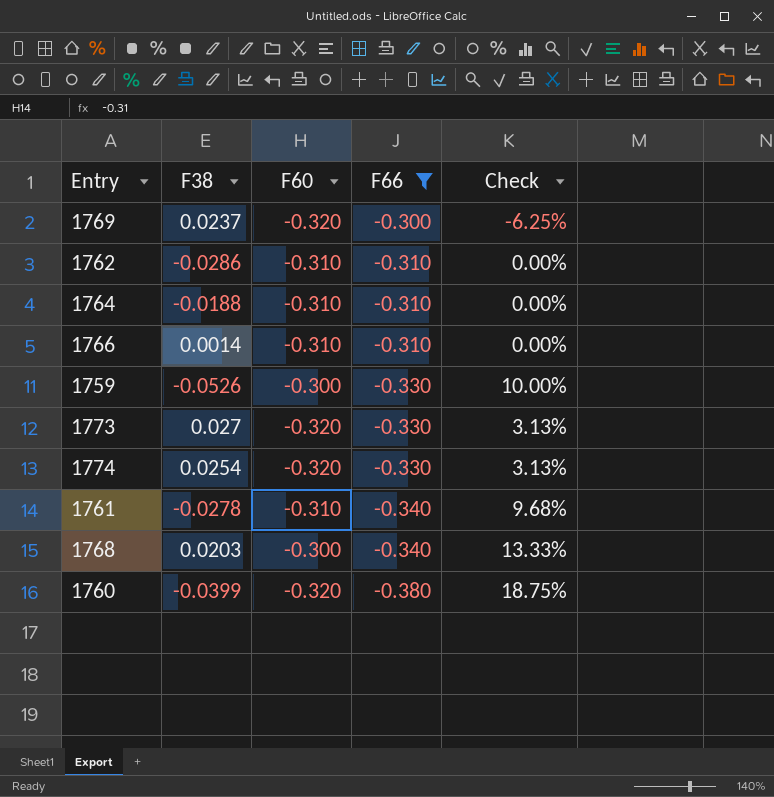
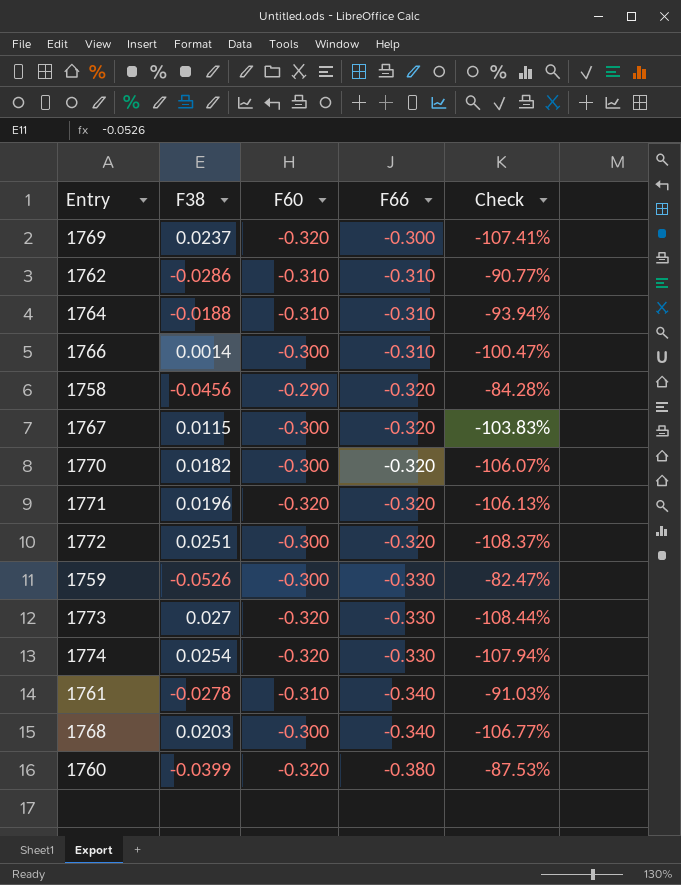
filter: F66 != -0.320 -> none
column Check | formula: ([F66] - [F60]) / [F60] -> ([F38] - [F60]) / [F60]
1766 | F60: -0.310 -> -0.300

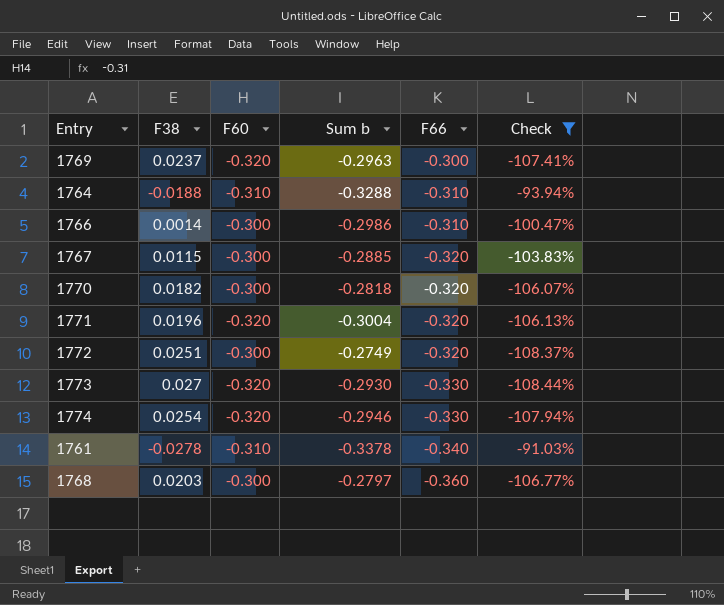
filter: none -> Check <= -91.03%
column Sum b | formula: none -> [F38] + [F60]
1768 | F66: -0.340 -> -0.360

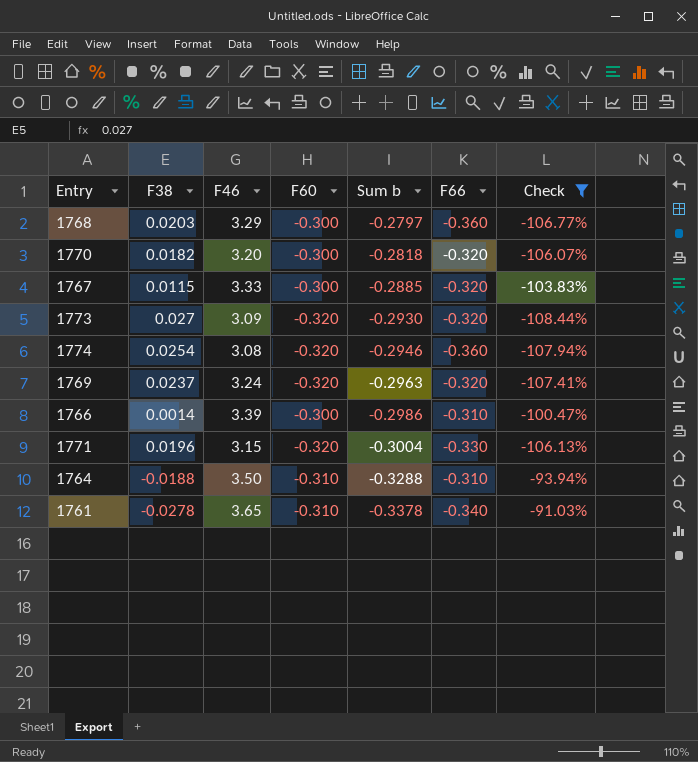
row order: F66 descending -> Sum b descending
column F46 | position: none -> 3
row 1772: 0.0251 | -0.300 | -0.2749 | -0.320 | -108.37% -> none
1773 | F66: -0.330 -> -0.320
1774 | F66: -0.330 -> -0.360
1769 | F66: -0.300 -> -0.320
1771 | F66: -0.320 -> -0.330

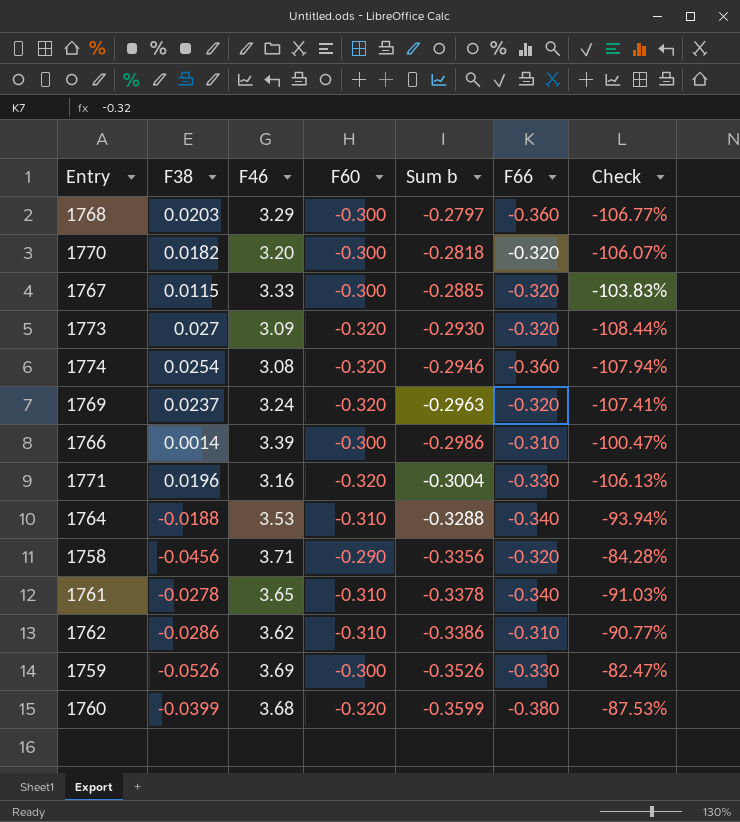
filter: Check <= -91.03% -> none
1771 | F46: 3.15 -> 3.16
1764 | F46: 3.50 -> 3.53
1764 | F66: -0.310 -> -0.340

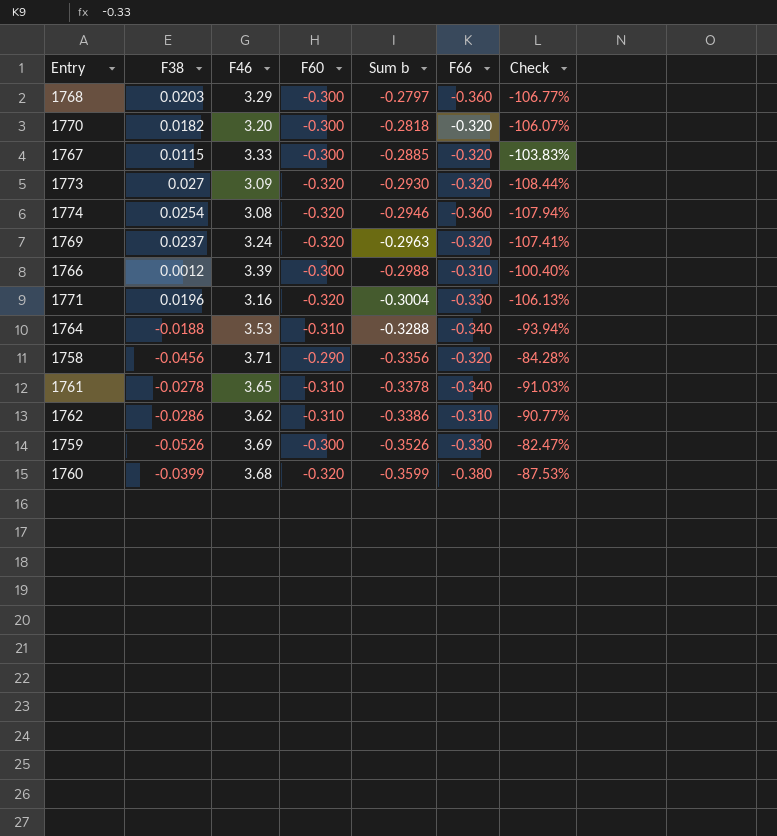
1766 | F38: 0.0014 -> 0.0012
1766 | Sum b: -0.2986 -> -0.2988
1766 | Check: -100.47% -> -100.40%

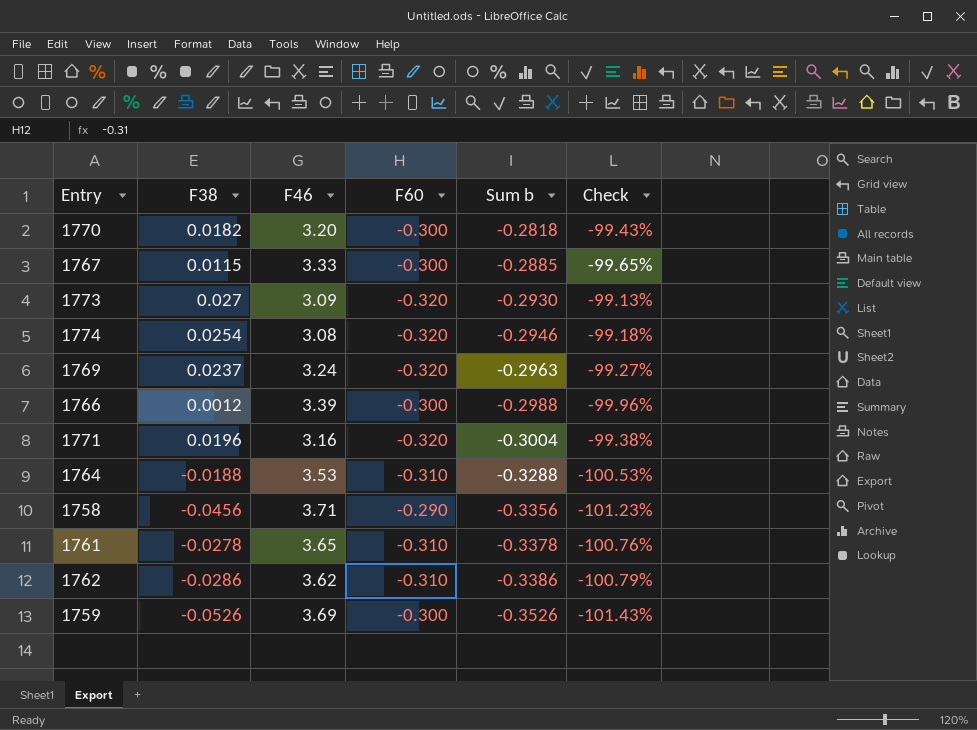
column F66 | position: 6 -> none
column Check | formula: ([F38] - [F60]) / [F60] -> ([F38] - [F46]) / [F46]
row 1768: 0.0203 | 3.29 | -0.300 | -0.2797 | -0.360 | -106.77% -> none
row 1760: -0.0399 | 3.68 | -0.320 | -0.3599 | -0.380 | -87.53% -> none

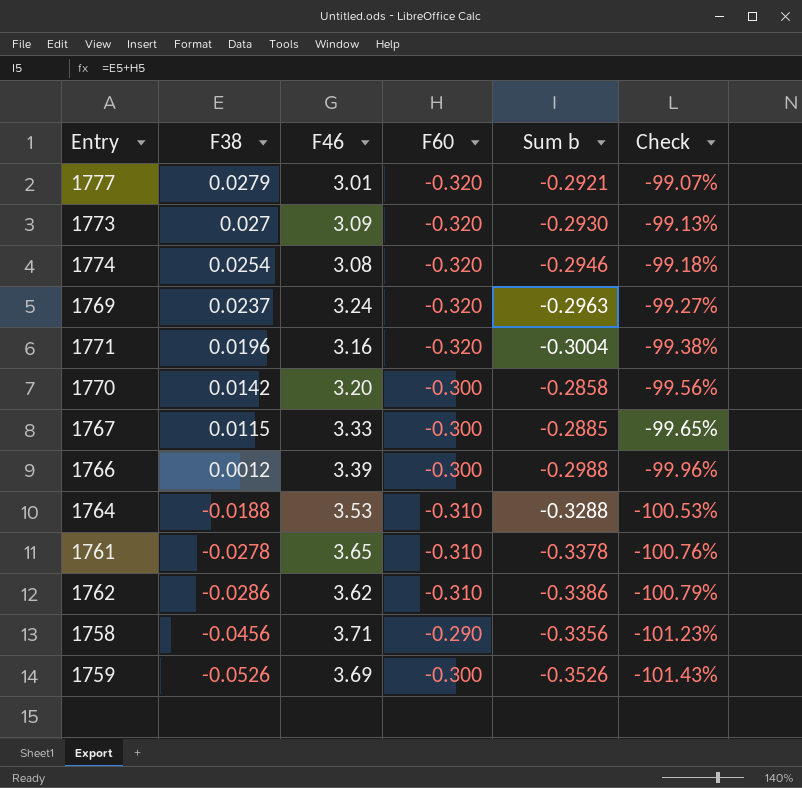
row order: Sum b descending -> F38 descending
row 1777: none -> 0.0279 | 3.01 | -0.320 | -0.2921 | -99.07%
1770 | F38: 0.0182 -> 0.0142
1770 | Sum b: -0.2818 -> -0.2858
1770 | Check: -99.43% -> -99.56%

